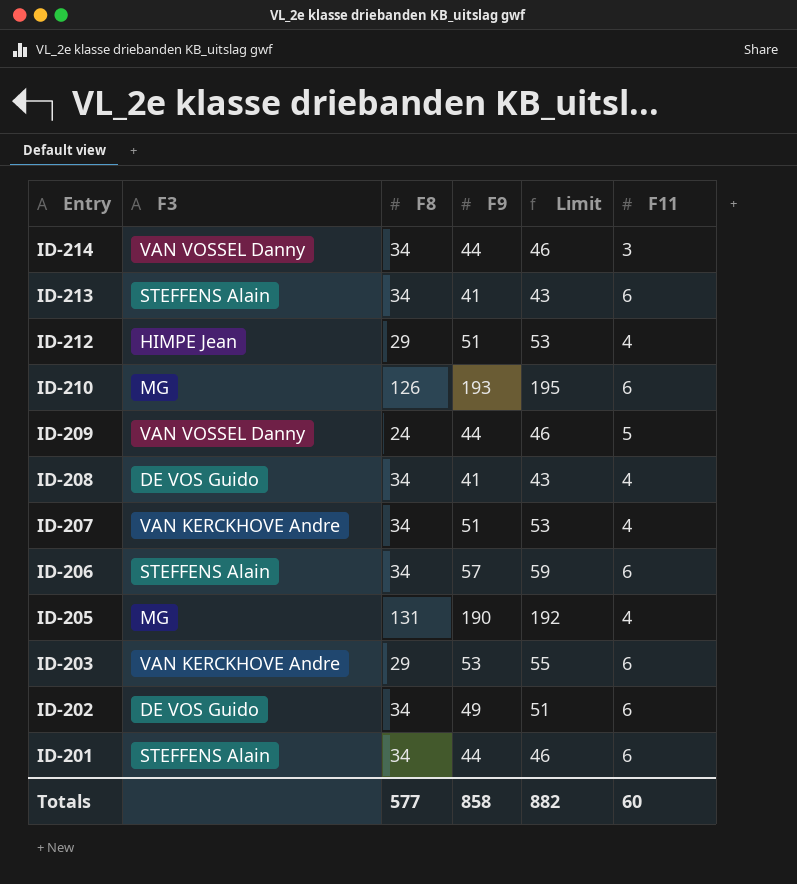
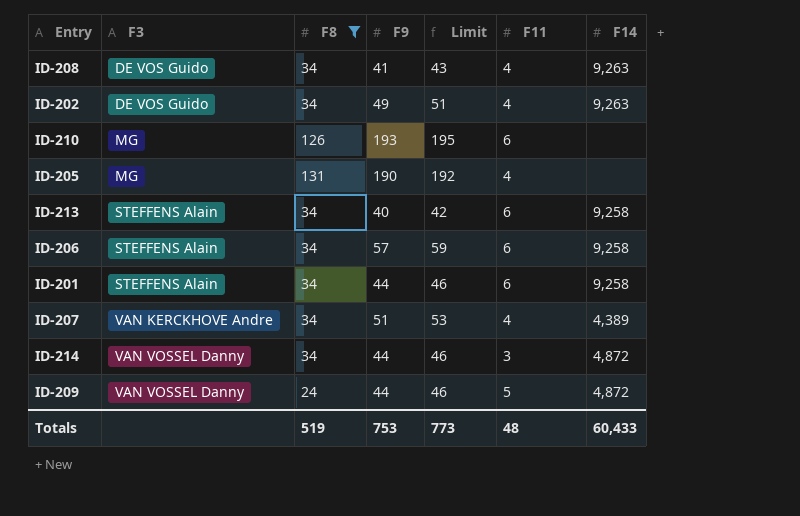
filter: none -> F8 != 29
row order: Entry descending -> F3 ascending
column F14 | position: none -> 7
ID-202 | F11: 6 -> 4
ID-213 | F9: 41 -> 40
ID-213 | Limit: 43 -> 42
Totals | F8: 577 -> 519
Totals | F9: 858 -> 753
Totals | Limit: 882 -> 773
Totals | F11: 60 -> 48

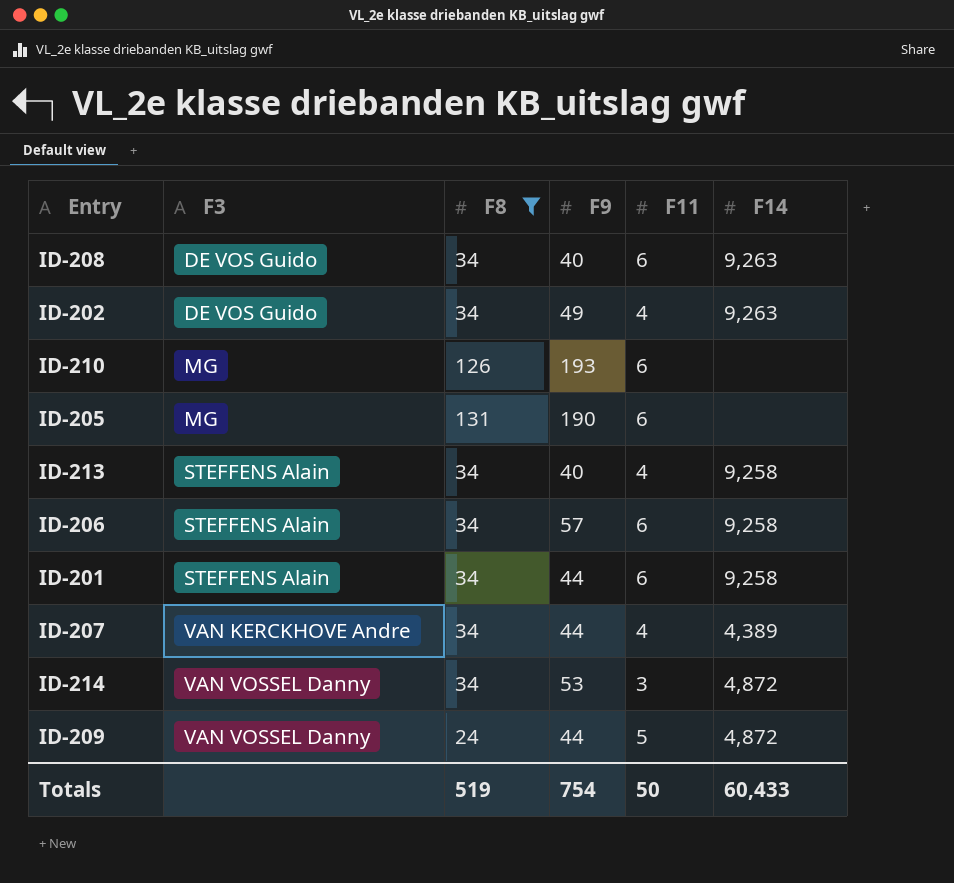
column Limit | formula: [F9] + 2 -> none
ID-208 | F9: 41 -> 40
ID-208 | F11: 4 -> 6
ID-205 | F11: 4 -> 6
ID-213 | F11: 6 -> 4
ID-207 | F9: 51 -> 44
ID-214 | F9: 44 -> 53
Totals | F9: 753 -> 754
Totals | F11: 48 -> 50

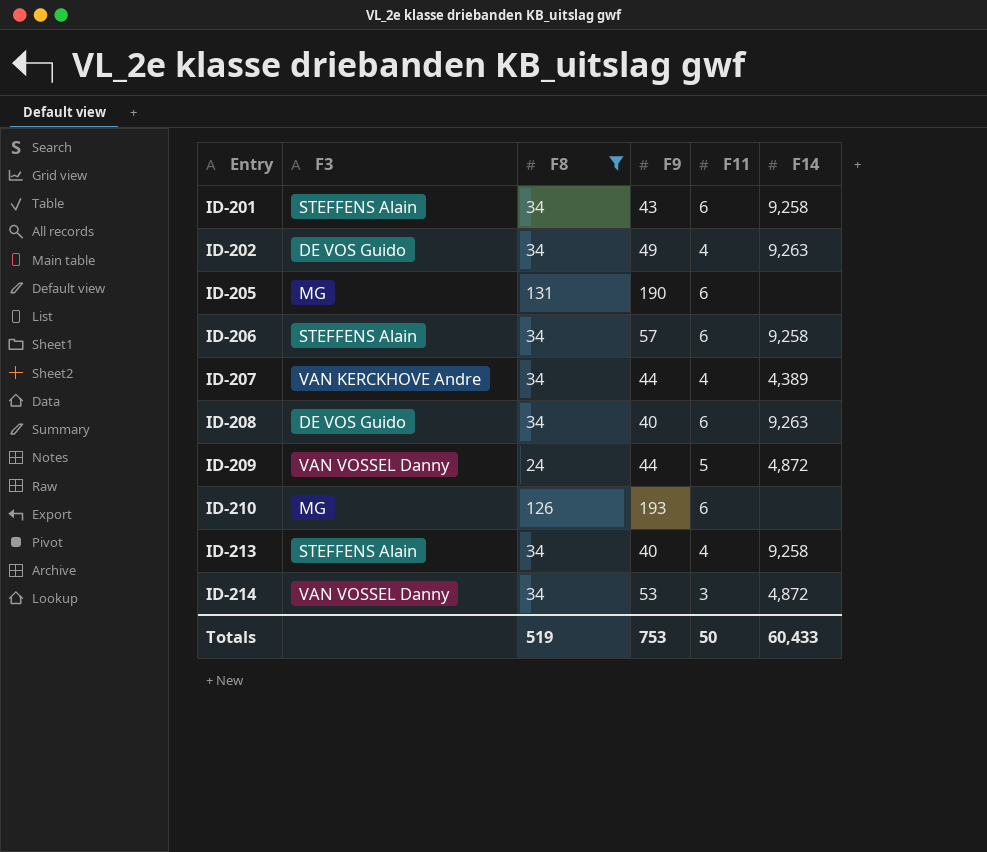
row order: F3 ascending -> Entry ascending
ID-201 | F9: 44 -> 43
Totals | F9: 754 -> 753

